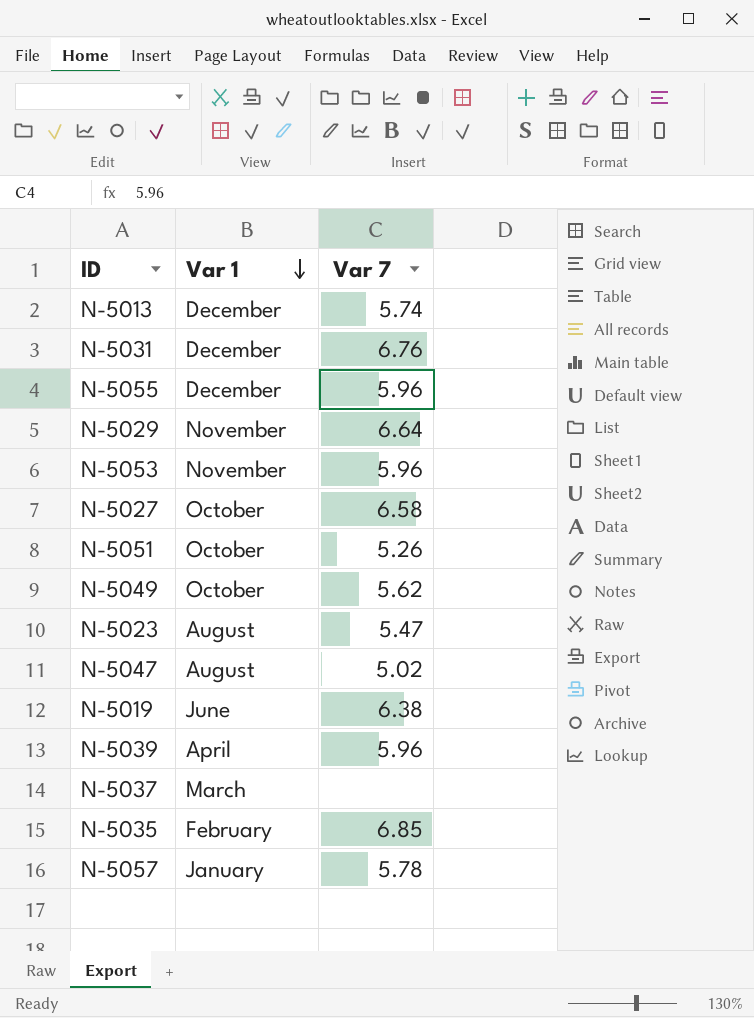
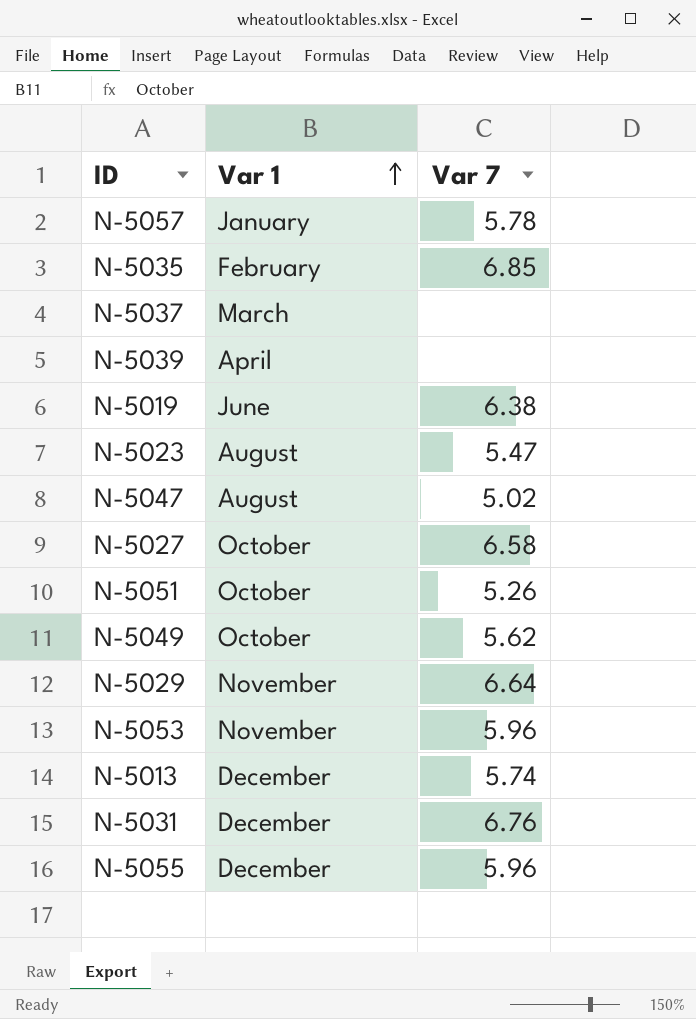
row order: Var 1 descending -> Var 1 ascending
N-5039 | Var 7: 5.96 -> none

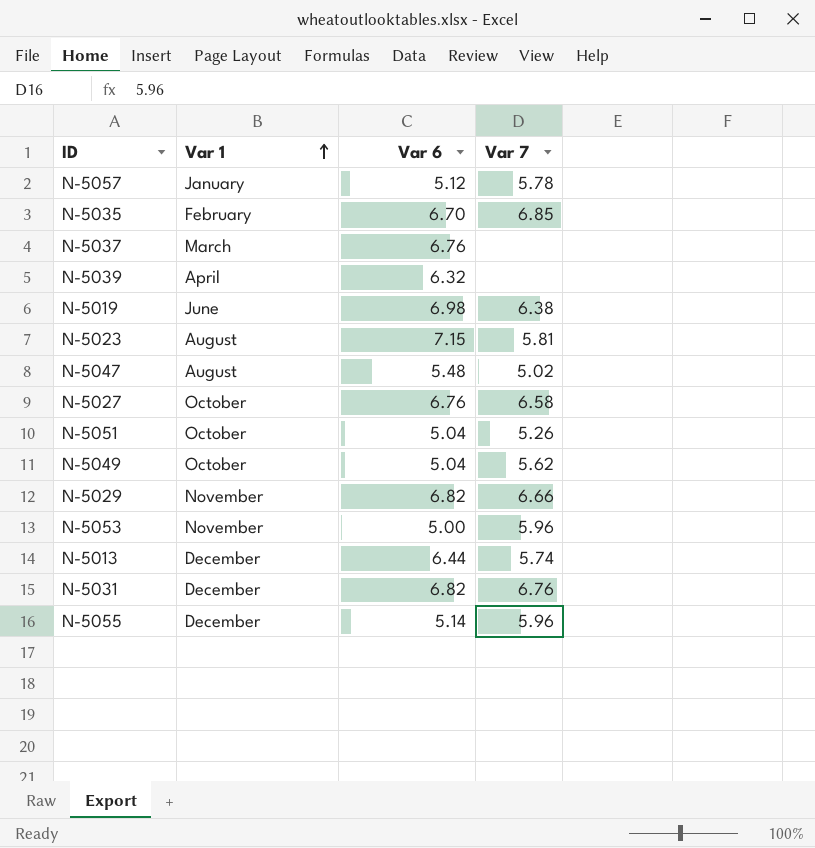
column Var 6 | position: none -> 3
N-5023 | Var 7: 5.47 -> 5.81
N-5029 | Var 7: 6.64 -> 6.66

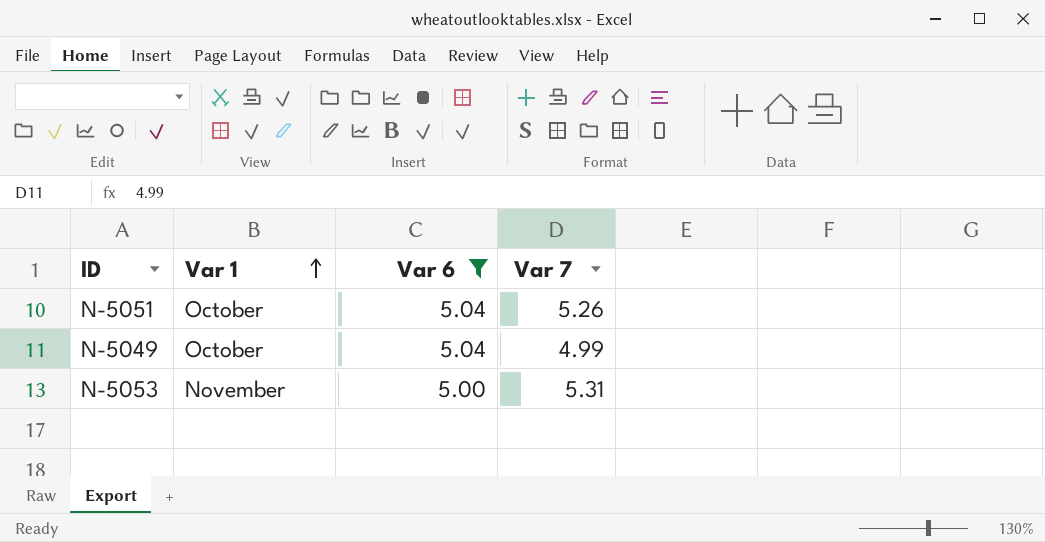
filter: none -> Var 6 <= 5.04
N-5049 | Var 7: 5.62 -> 4.99
N-5053 | Var 7: 5.96 -> 5.31

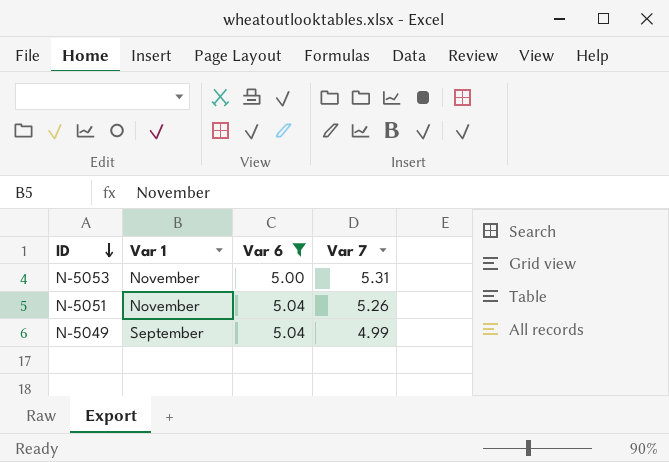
row order: Var 1 ascending -> ID descending
N-5051 | Var 1: October -> November
N-5049 | Var 1: October -> September

